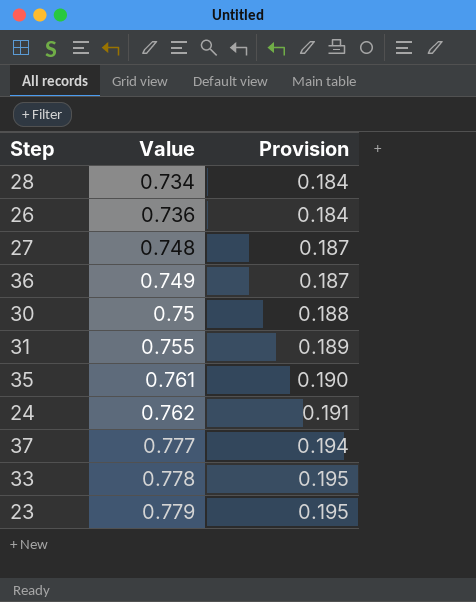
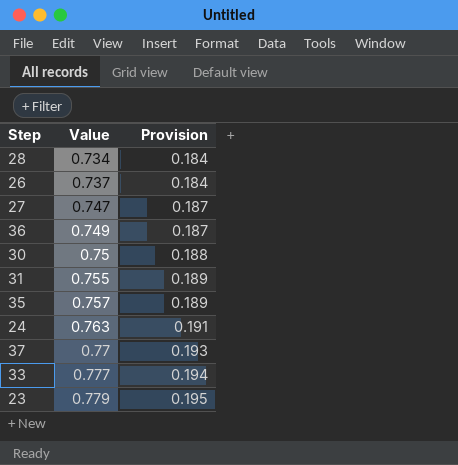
26 | Value: 0.736 -> 0.737
27 | Value: 0.748 -> 0.747
35 | Value: 0.761 -> 0.757
35 | Provision: 0.190 -> 0.189
24 | Value: 0.762 -> 0.763
37 | Value: 0.777 -> 0.77
37 | Provision: 0.194 -> 0.193
33 | Value: 0.778 -> 0.777
33 | Provision: 0.195 -> 0.194

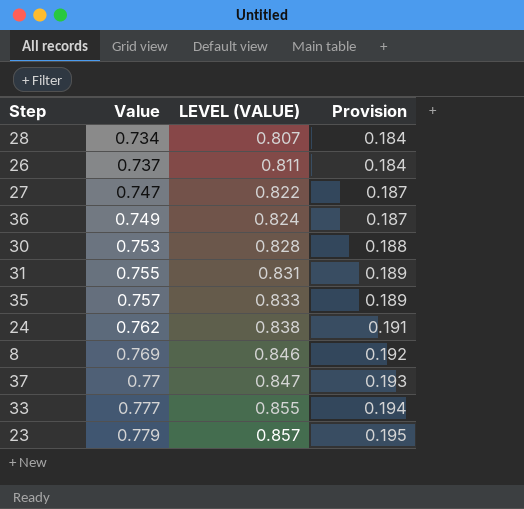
column LEVEL (VALUE) | formula: none -> [Value] * 1.1
30 | Value: 0.75 -> 0.753
24 | Value: 0.763 -> 0.762
row 8: none -> 0.769 | 0.846 | 0.192

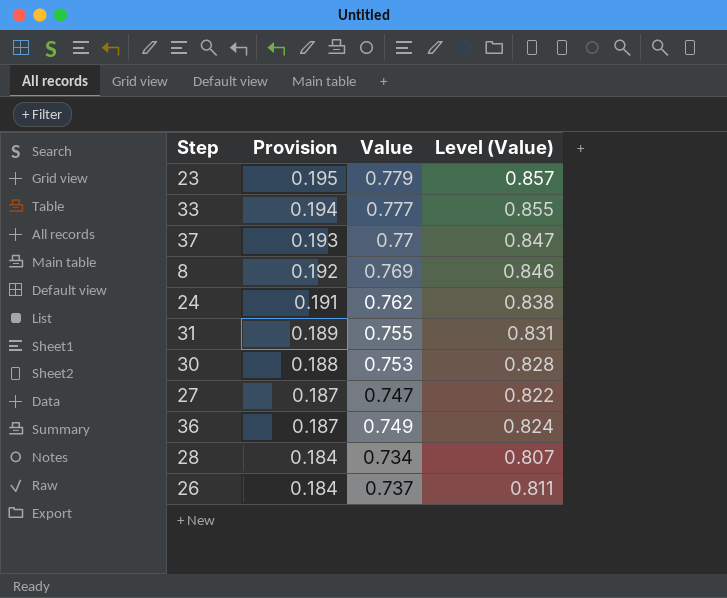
row order: Value ascending -> Provision descending
column Provision | position: 4 -> 2
column name: LEVEL (VALUE) -> Level (Value)
row 35: 0.757 | 0.833 | 0.189 -> none

